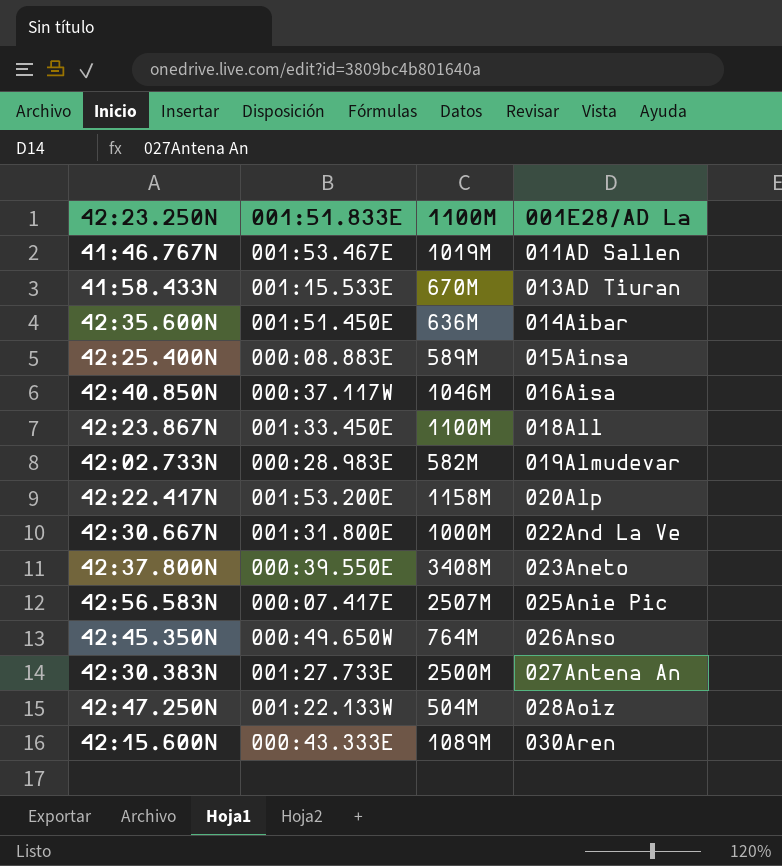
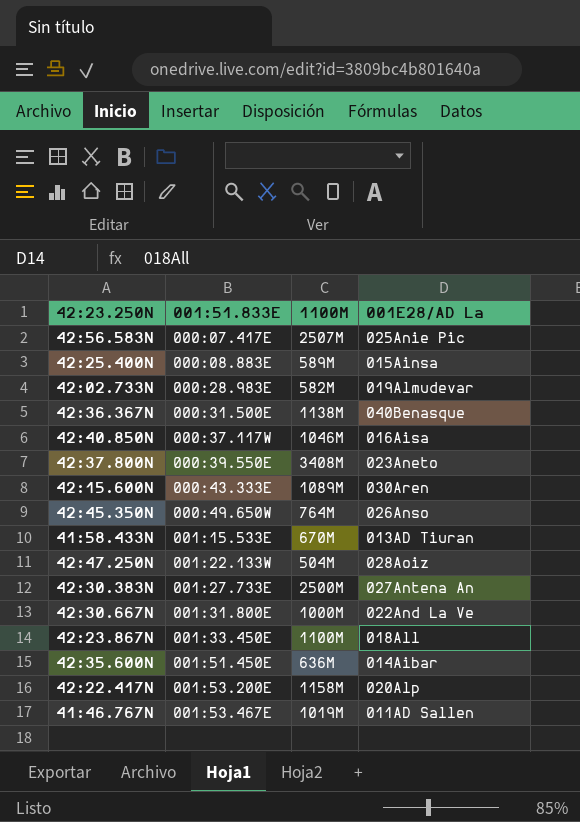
row order: 001E28/AD La ascending -> 001:51.833E ascending
row 42:36.367N: none -> 000:31.500E | 1138M | 040Benasque

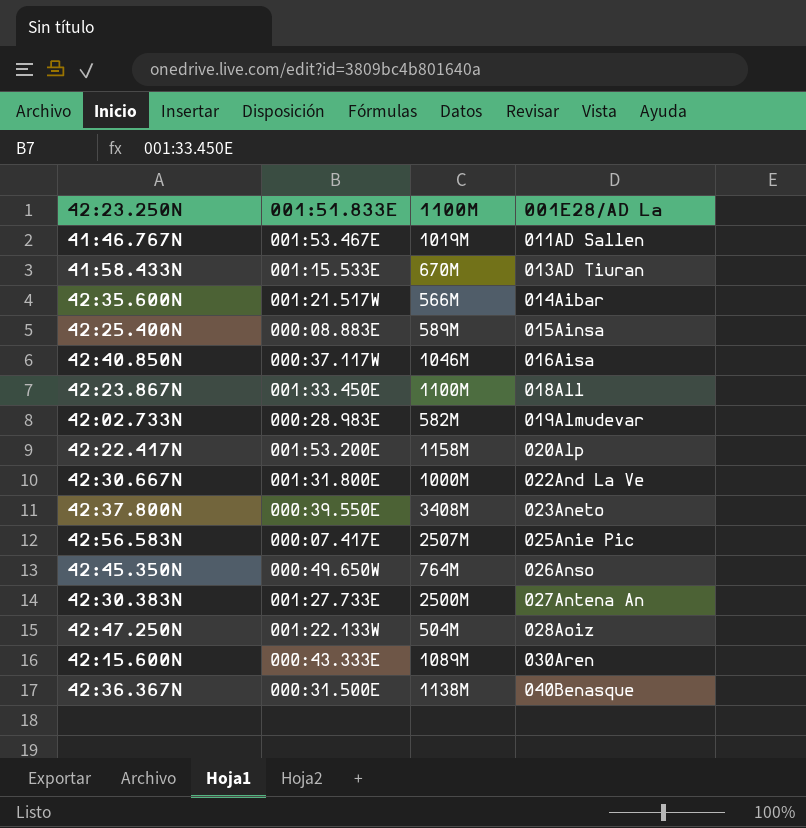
row order: 001:51.833E ascending -> 001E28/AD La ascending
42:35.600N | 001:51.833E: 001:51.450E -> 001:21.517W
42:35.600N | 1100M: 636M -> 566M

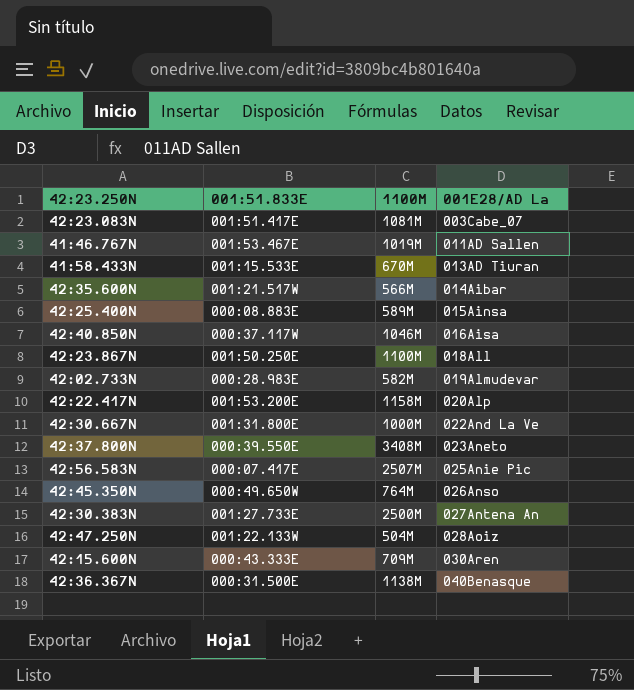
row 42:23.083N: none -> 001:51.417E | 1081M | 003Cabe_07
42:23.867N | 001:51.833E: 001:33.450E -> 001:50.250E
42:15.600N | 1100M: 1089M -> 709M

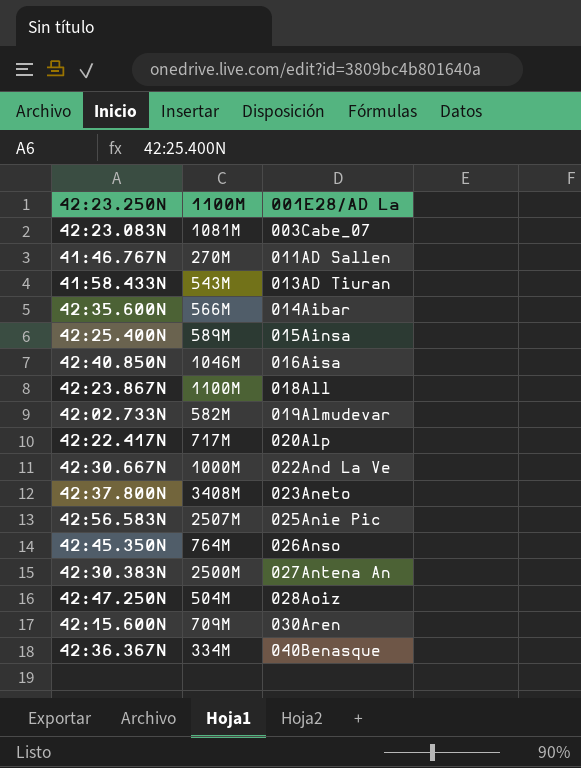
column 001:51.833E | position: 2 -> none
41:46.767N | 1100M: 1019M -> 270M
41:58.433N | 1100M: 670M -> 543M
42:22.417N | 1100M: 1158M -> 717M
42:36.367N | 1100M: 1138M -> 334M

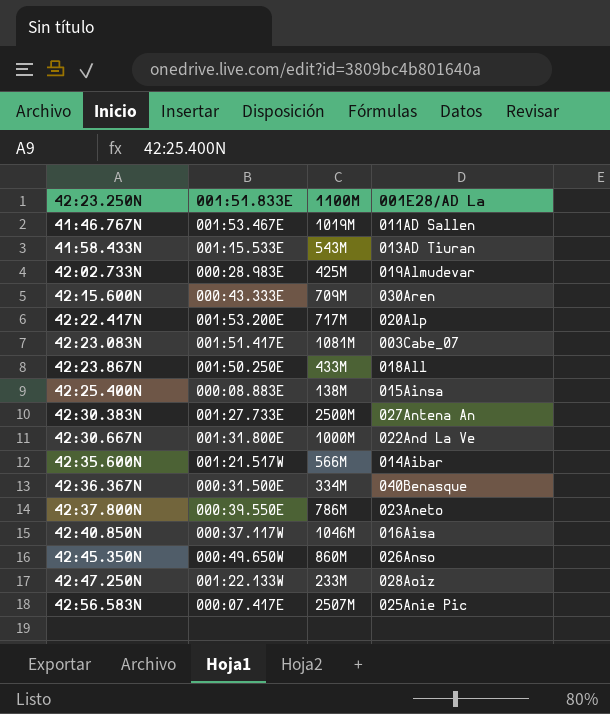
row order: 001E28/AD La ascending -> 42:23.250N ascending
column 001:51.833E | position: none -> 2
41:46.767N | 1100M: 270M -> 1019M
42:02.733N | 1100M: 582M -> 425M
42:23.867N | 1100M: 1100M -> 433M
42:25.400N | 1100M: 589M -> 138M
42:37.800N | 1100M: 3408M -> 786M
42:45.350N | 1100M: 764M -> 860M
42:47.250N | 1100M: 504M -> 233M

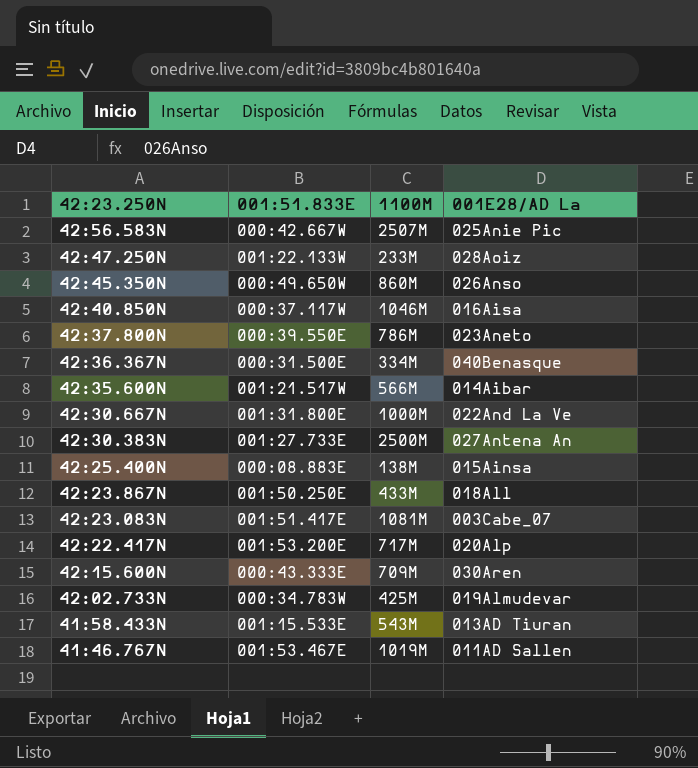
row order: 42:23.250N ascending -> 42:23.250N descending
42:56.583N | 001:51.833E: 000:07.417E -> 000:42.667W
42:02.733N | 001:51.833E: 000:28.983E -> 000:34.783W

